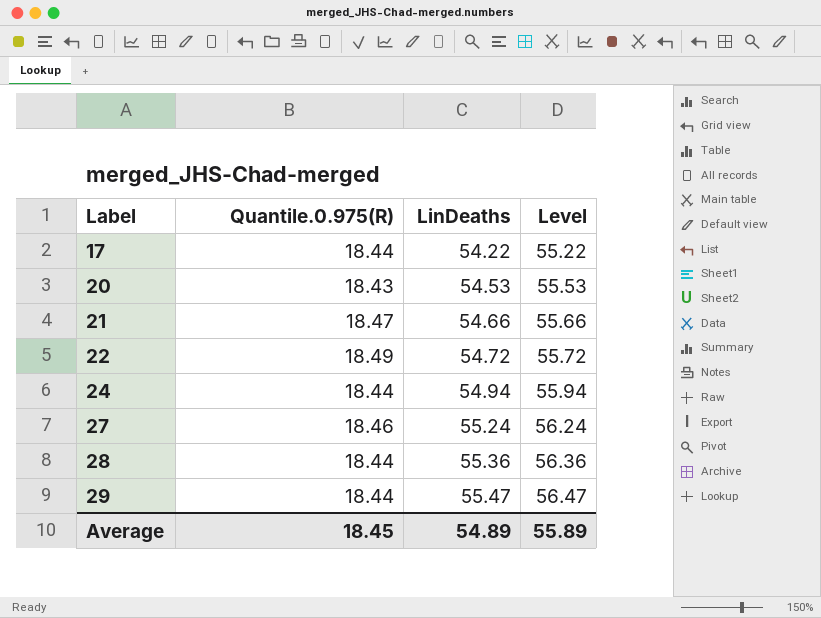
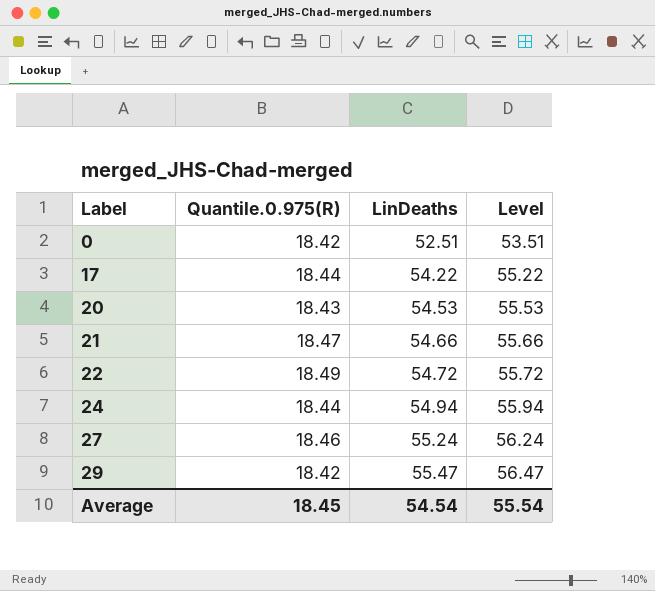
row 28: 18.44 | 55.36 | 56.36 -> none
row 0: none -> 18.42 | 52.51 | 53.51
29 | Quantile.0.975(R): 18.44 -> 18.42
Average | LinDeaths: 54.89 -> 54.54
Average | Level: 55.89 -> 55.54

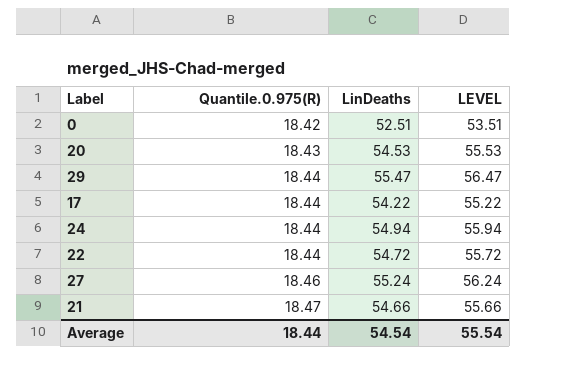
row order: Label ascending -> Quantile.0.975(R) ascending
column name: Level -> LEVEL
29 | Quantile.0.975(R): 18.42 -> 18.44
22 | Quantile.0.975(R): 18.49 -> 18.44
Average | Quantile.0.975(R): 18.45 -> 18.44

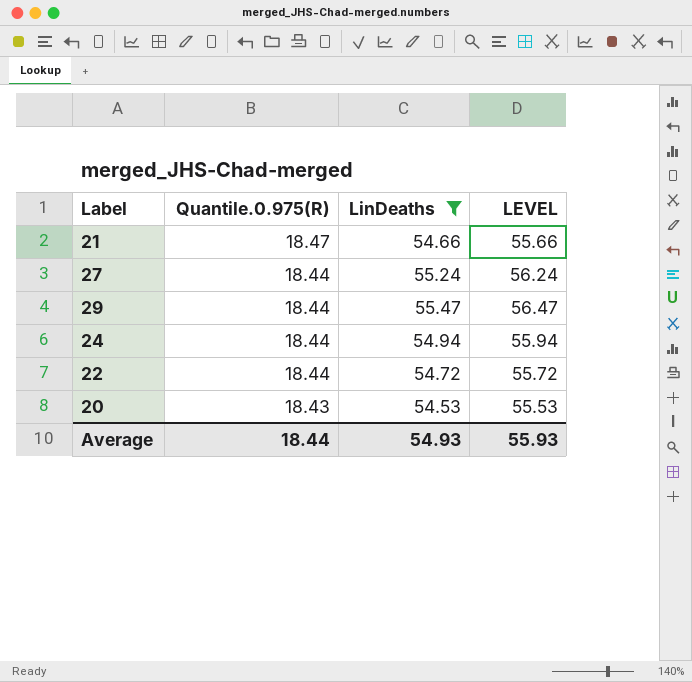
filter: none -> LinDeaths >= 54.53
row order: Quantile.0.975(R) ascending -> Quantile.0.975(R) descending
27 | Quantile.0.975(R): 18.46 -> 18.44
Average | LinDeaths: 54.54 -> 54.93
Average | LEVEL: 55.54 -> 55.93

